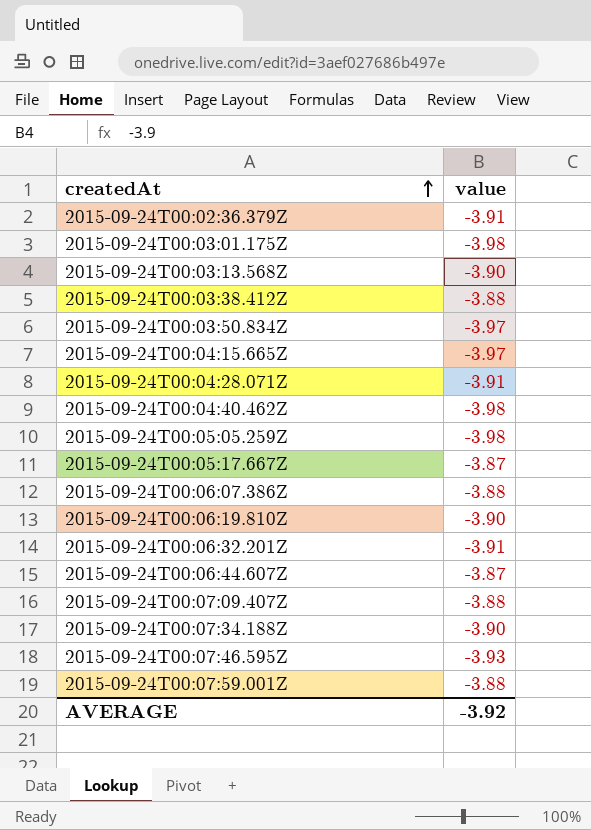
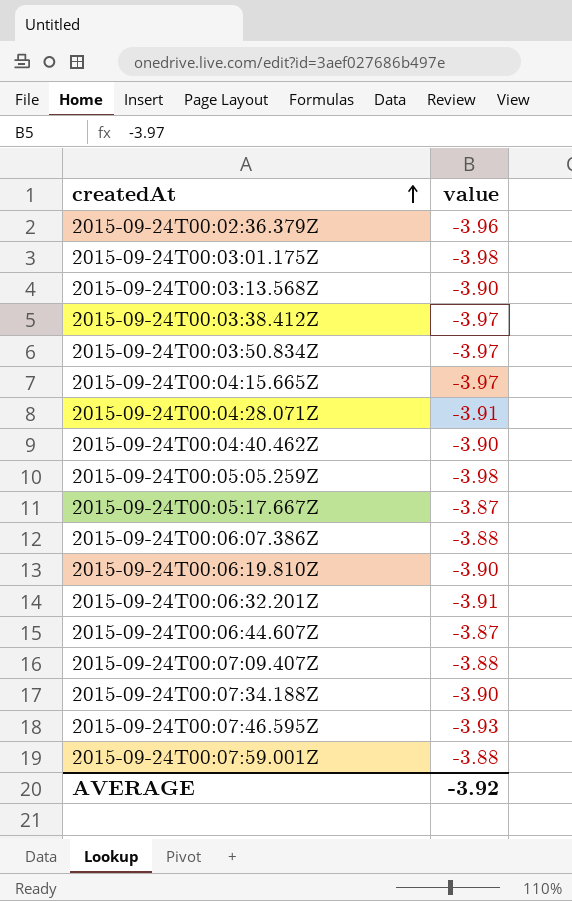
2015-09-24T00:02:36.379Z | value: -3.91 -> -3.96
2015-09-24T00:03:38.412Z | value: -3.88 -> -3.97
2015-09-24T00:04:40.462Z | value: -3.98 -> -3.90

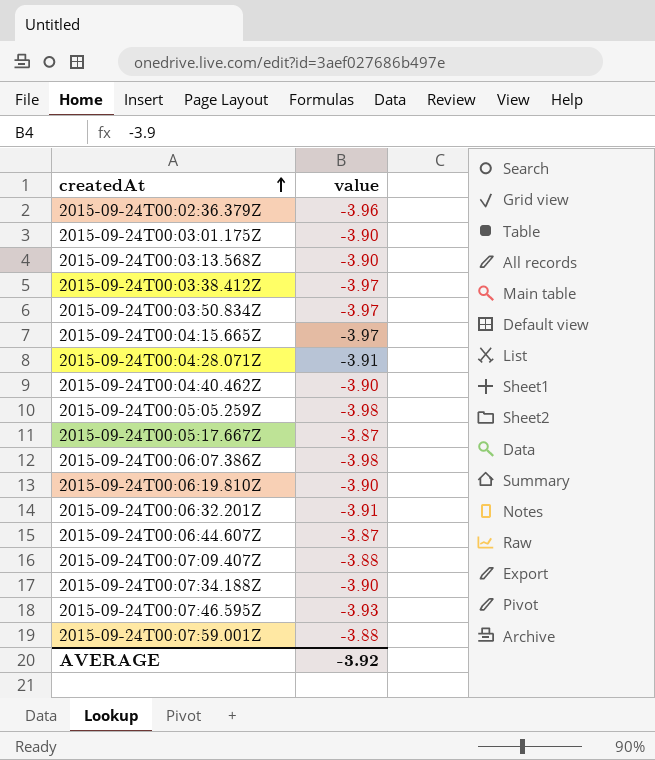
2015-09-24T00:03:01.175Z | value: -3.98 -> -3.90
2015-09-24T00:06:07.386Z | value: -3.88 -> -3.98

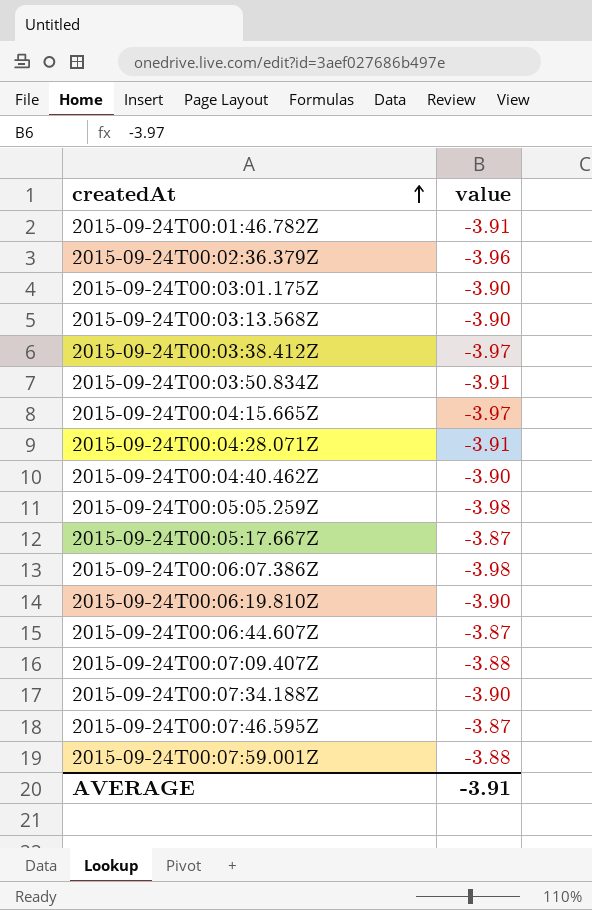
row 2015-09-24T00:06:32.201Z: -3.91 -> none
row 2015-09-24T00:01:46.782Z: none -> -3.91
2015-09-24T00:03:50.834Z | value: -3.97 -> -3.91
2015-09-24T00:07:46.595Z | value: -3.93 -> -3.87
AVERAGE | value: -3.92 -> -3.91

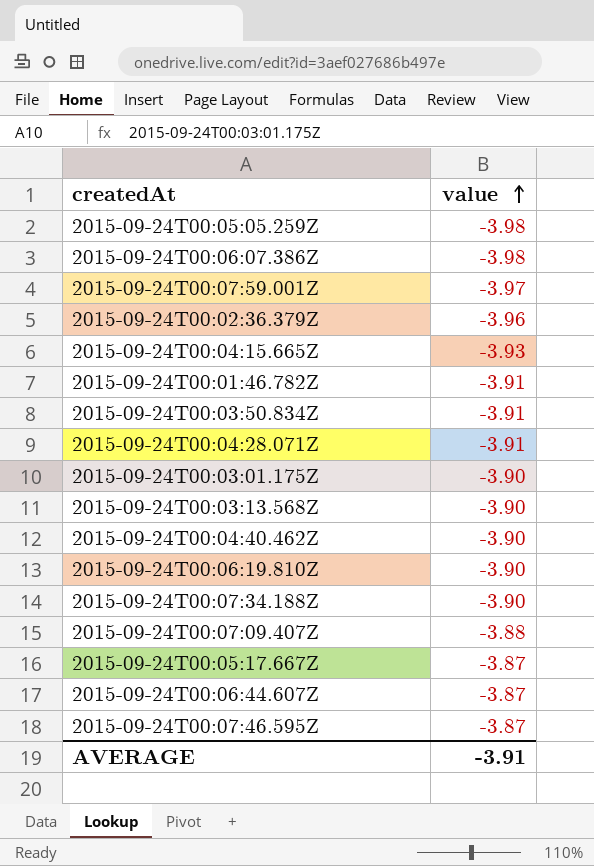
row order: createdAt ascending -> value ascending
row 2015-09-24T00:03:38.412Z: -3.97 -> none
2015-09-24T00:07:59.001Z | value: -3.88 -> -3.97
2015-09-24T00:04:15.665Z | value: -3.97 -> -3.93

